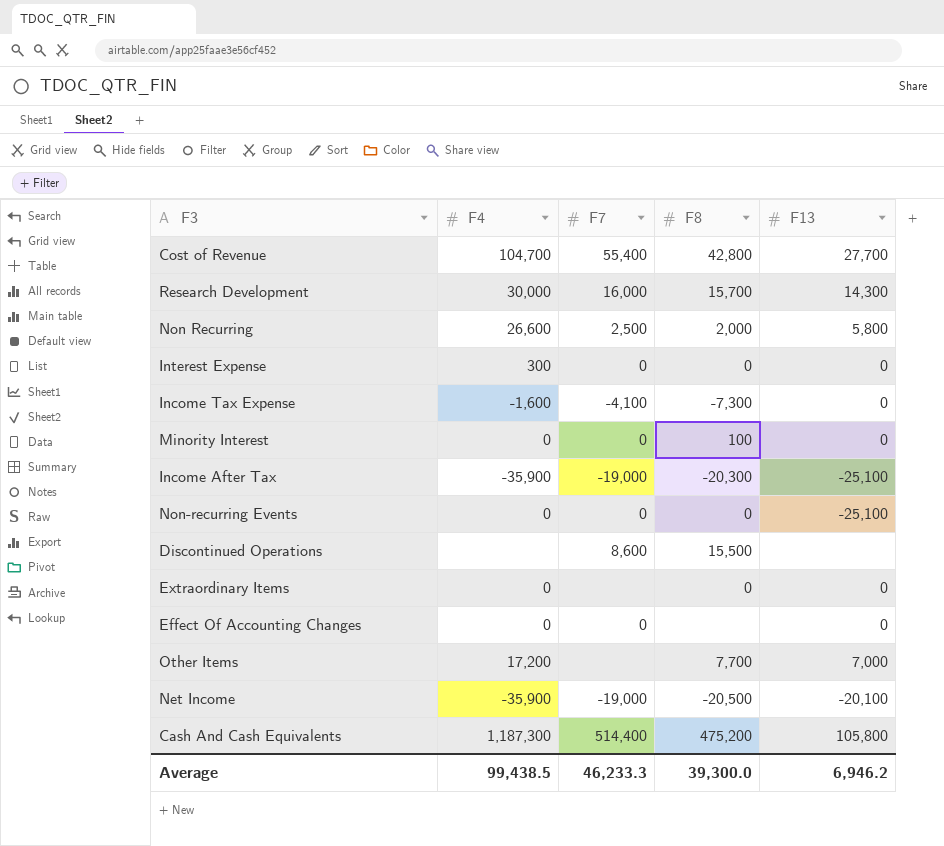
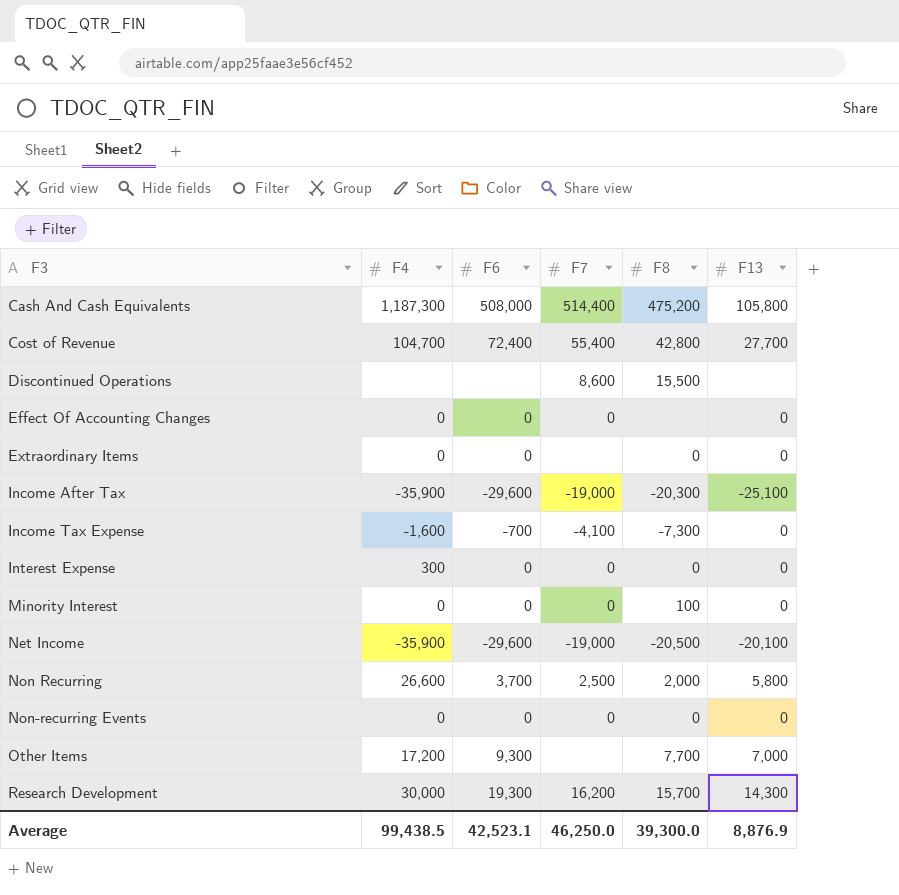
row order: none -> F3 ascending
column F6 | position: none -> 3
Non-recurring Events | F13: -25,100 -> 0
Research Development | F7: 16,000 -> 16,200
Average | F7: 46,233.3 -> 46,250.0
Average | F13: 6,946.2 -> 8,876.9

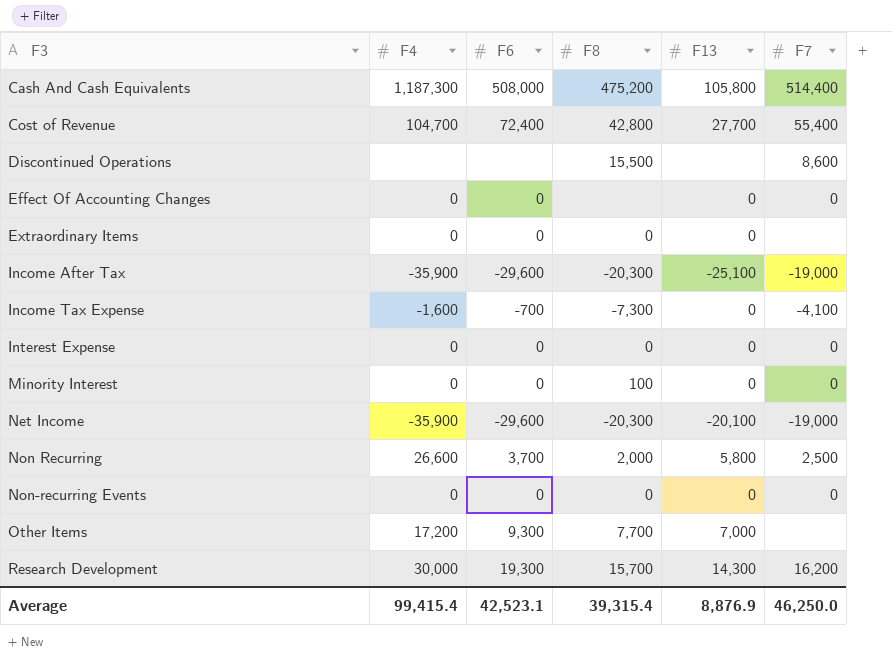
column F7 | position: 4 -> 6
Interest Expense | F4: 300 -> 0
Net Income | F8: -20,500 -> -20,300
Average | F4: 99,438.5 -> 99,415.4
Average | F8: 39,300.0 -> 39,315.4

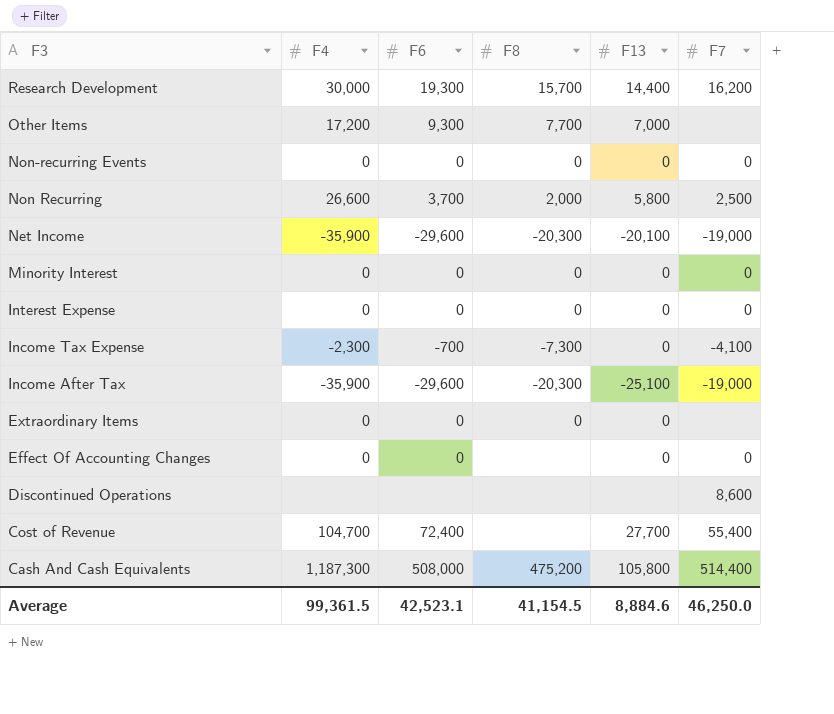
row order: F3 ascending -> F3 descending
Research Development | F13: 14,300 -> 14,400
Minority Interest | F8: 100 -> 0
Income Tax Expense | F4: -1,600 -> -2,300
Discontinued Operations | F8: 15,500 -> none
Cost of Revenue | F8: 42,800 -> none
Average | F4: 99,415.4 -> 99,361.5
Average | F8: 39,315.4 -> 41,154.5
Average | F13: 8,876.9 -> 8,884.6

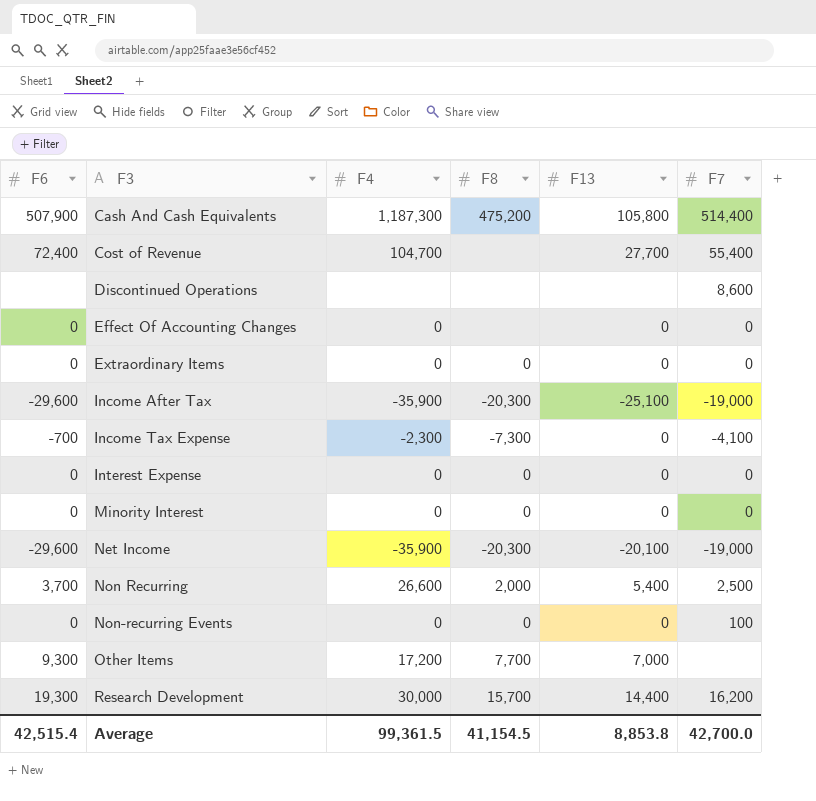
row order: F3 descending -> F3 ascending
column F6 | position: 3 -> 1
Cash And Cash Equivalents | F6: 508,000 -> 507,900
Extraordinary Items | F7: none -> 0
Non Recurring | F13: 5,800 -> 5,400
Non-recurring Events | F7: 0 -> 100
Average | F6: 42,523.1 -> 42,515.4
Average | F13: 8,884.6 -> 8,853.8
Average | F7: 46,250.0 -> 42,700.0

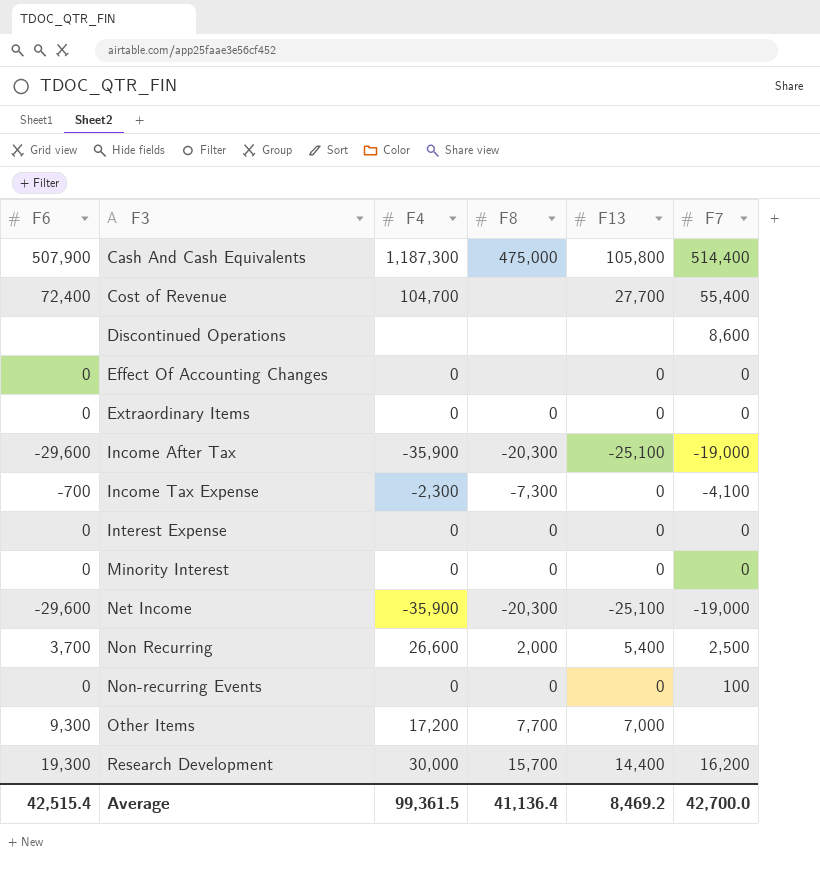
Cash And Cash Equivalents | F8: 475,200 -> 475,000
Net Income | F13: -20,100 -> -25,100
Average | F8: 41,154.5 -> 41,136.4
Average | F13: 8,853.8 -> 8,469.2

